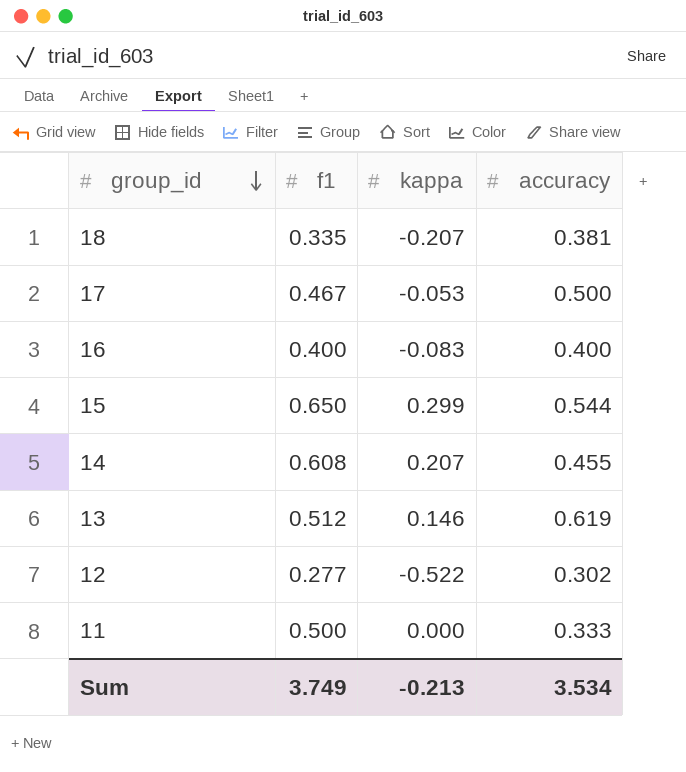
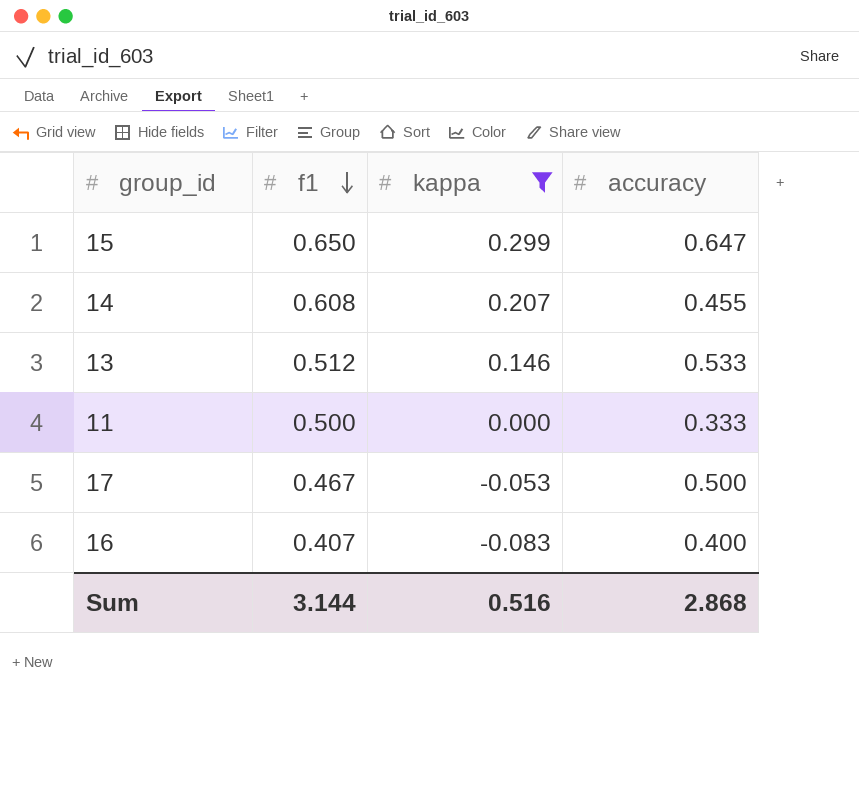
filter: none -> kappa >= -0.083
row order: group_id descending -> f1 descending
15 | accuracy: 0.544 -> 0.647
13 | accuracy: 0.619 -> 0.533
16 | f1: 0.400 -> 0.407
Sum | f1: 3.749 -> 3.144
Sum | kappa: -0.213 -> 0.516
Sum | accuracy: 3.534 -> 2.868

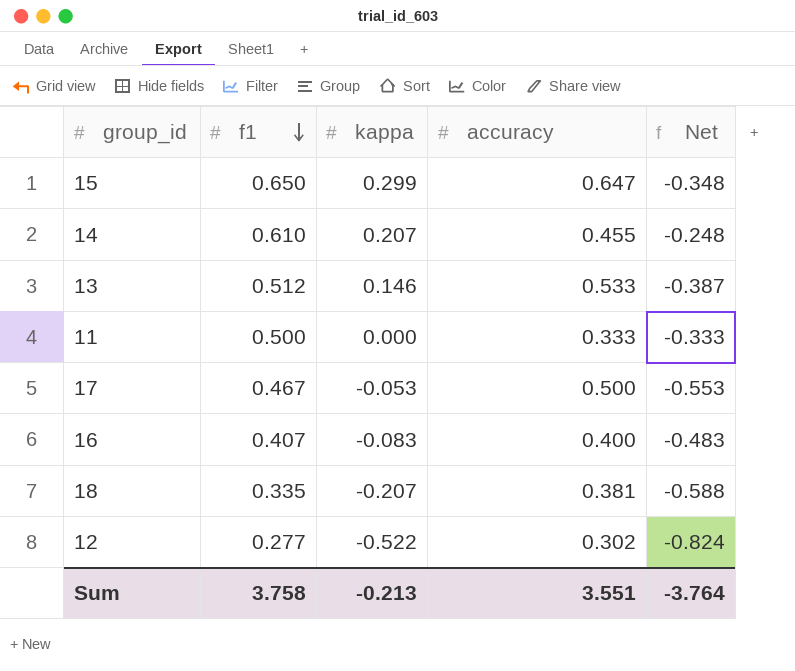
filter: kappa >= -0.083 -> none
column Net | formula: none -> [kappa] - [accuracy]
14 | f1: 0.608 -> 0.610
Sum | f1: 3.144 -> 3.758
Sum | kappa: 0.516 -> -0.213
Sum | accuracy: 2.868 -> 3.551

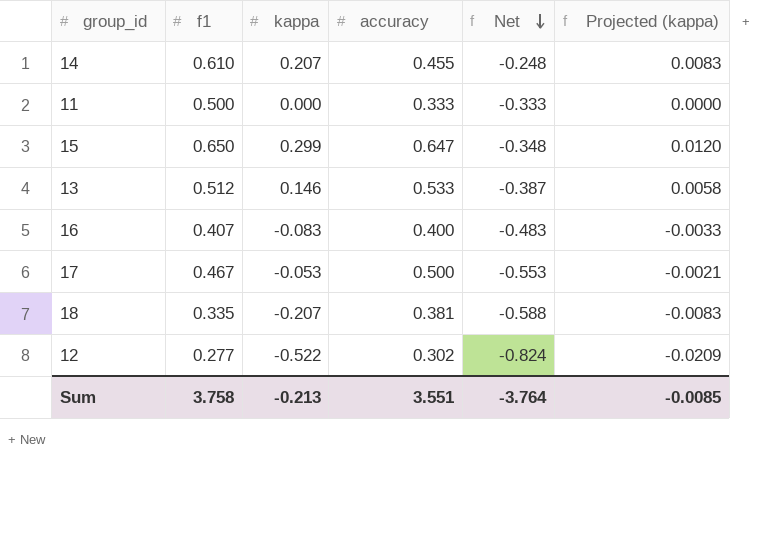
row order: f1 descending -> Net descending
column Projected (kappa) | formula: none -> [kappa] * 0.04

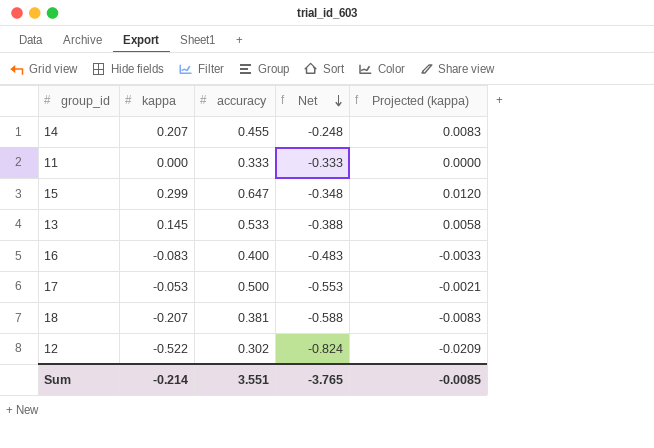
column f1 | position: 2 -> none
13 | kappa: 0.146 -> 0.145
13 | Net: -0.387 -> -0.388
Sum | kappa: -0.213 -> -0.214
Sum | Net: -3.764 -> -3.765

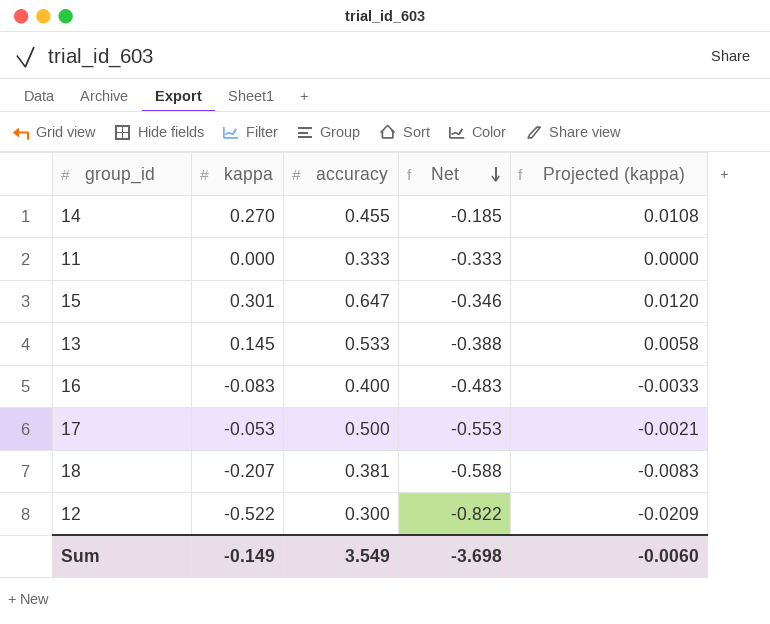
14 | kappa: 0.207 -> 0.270
14 | Net: -0.248 -> -0.185
14 | Projected (kappa): 0.0083 -> 0.0108
15 | kappa: 0.299 -> 0.301
15 | Net: -0.348 -> -0.346
12 | accuracy: 0.302 -> 0.300
12 | Net: -0.824 -> -0.822
Sum | kappa: -0.214 -> -0.149
Sum | accuracy: 3.551 -> 3.549
Sum | Net: -3.765 -> -3.698
Sum | Projected (kappa): -0.0085 -> -0.0060

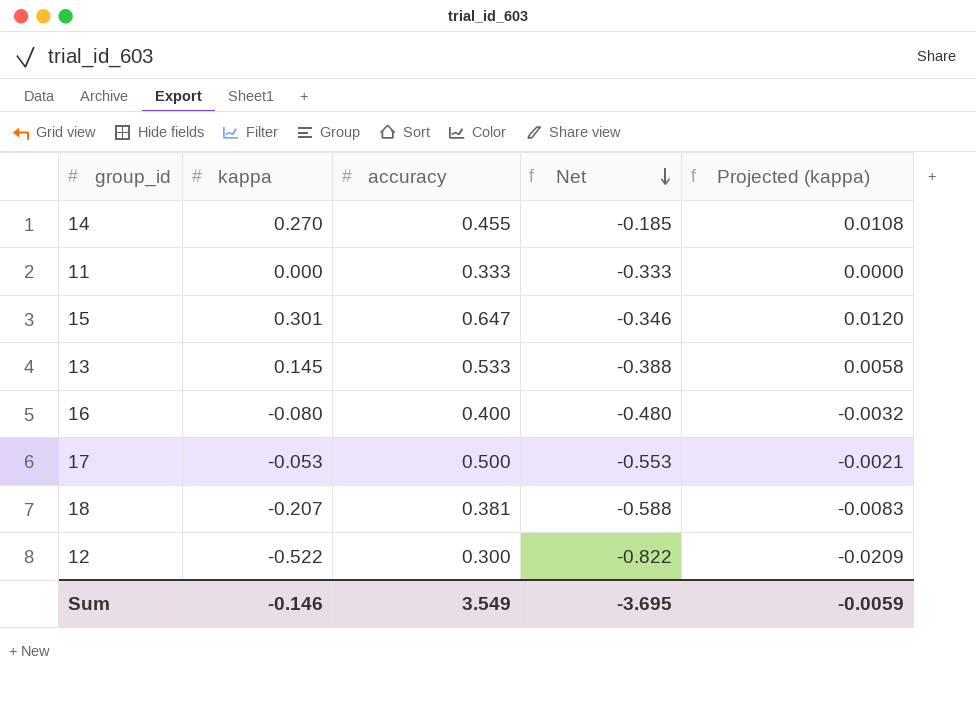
16 | kappa: -0.083 -> -0.080
16 | Net: -0.483 -> -0.480
16 | Projected (kappa): -0.0033 -> -0.0032
Sum | kappa: -0.149 -> -0.146
Sum | Net: -3.698 -> -3.695
Sum | Projected (kappa): -0.0060 -> -0.0059

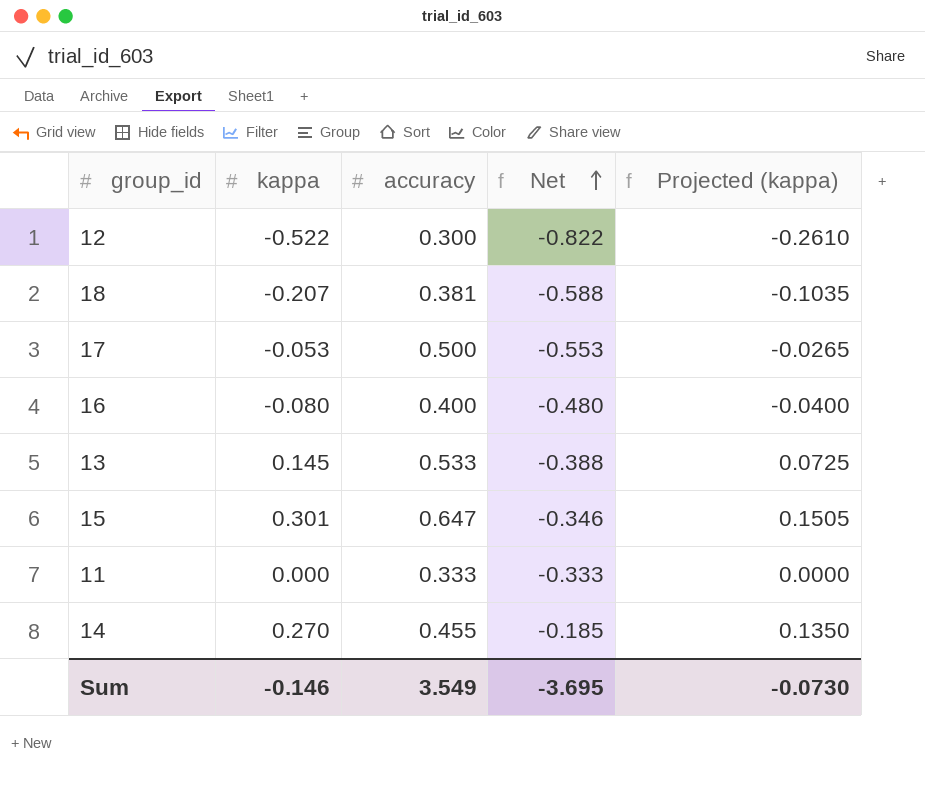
row order: Net descending -> Net ascending
column Projected (kappa) | formula: [kappa] * 0.04 -> [kappa] * 0.5
Sum | Projected (kappa): -0.0059 -> -0.0730

